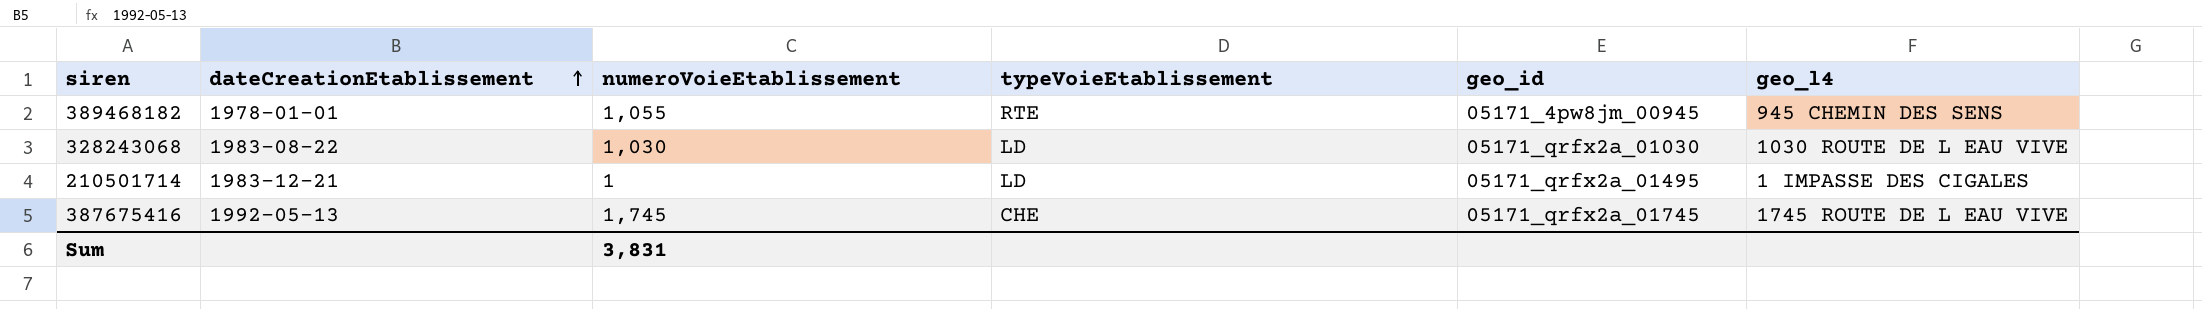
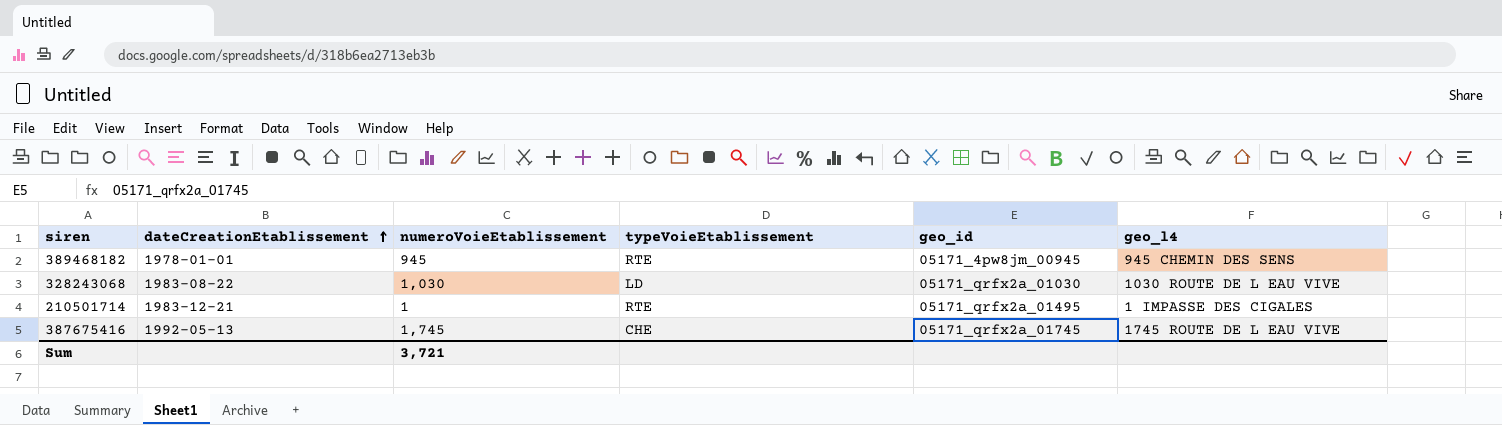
389468182 | numeroVoieEtablissement: 1,055 -> 945
210501714 | typeVoieEtablissement: LD -> RTE
Sum | numeroVoieEtablissement: 3,831 -> 3,721

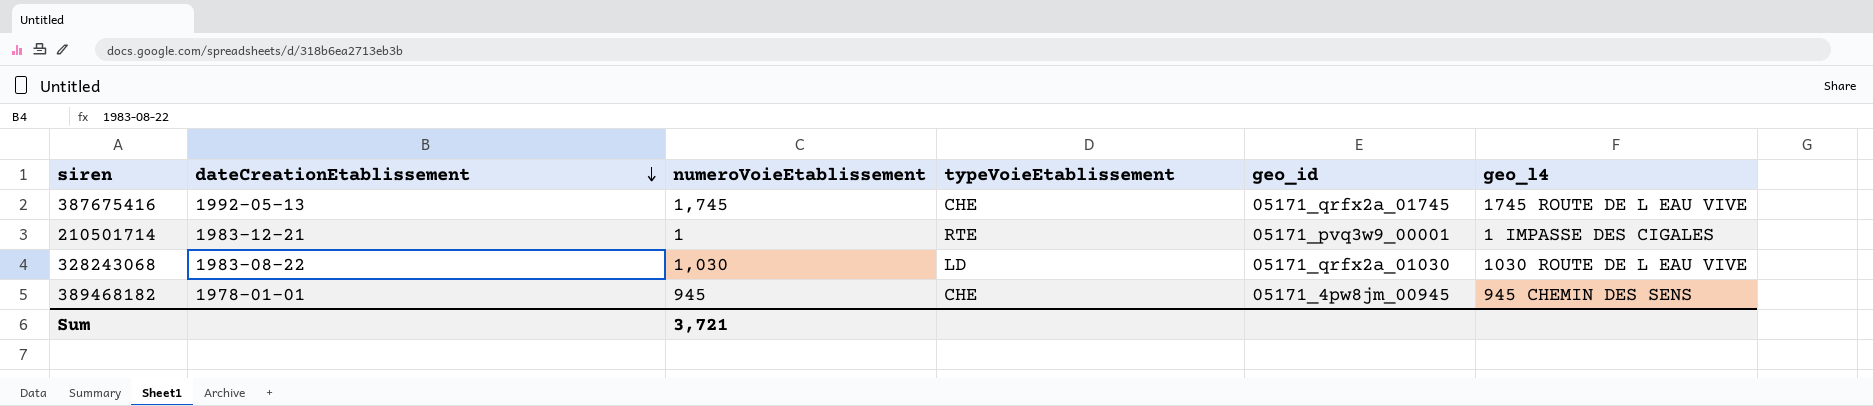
row order: dateCreationEtablissement ascending -> dateCreationEtablissement descending
210501714 | geo_id: 05171_qrfx2a_01495 -> 05171_pvq3w9_00001
389468182 | typeVoieEtablissement: RTE -> CHE

